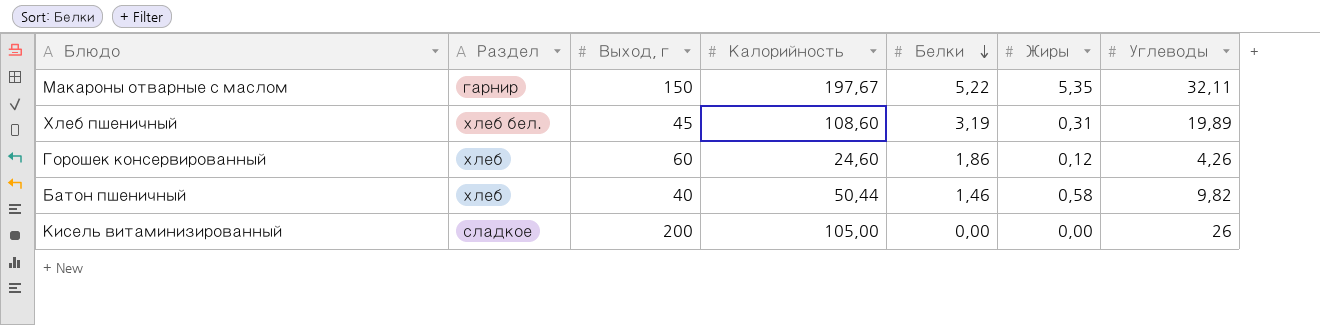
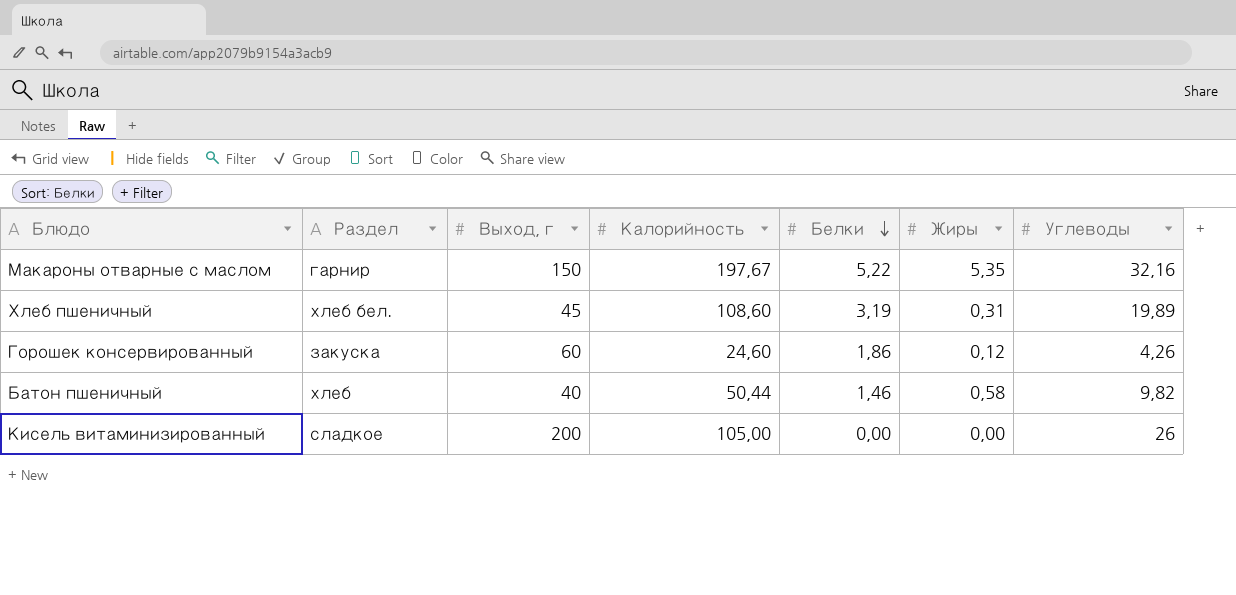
Макароны отварные с маслом | Углеводы: 32,11 -> 32,16
Горошек консервированный | Раздел: хлеб -> закуска

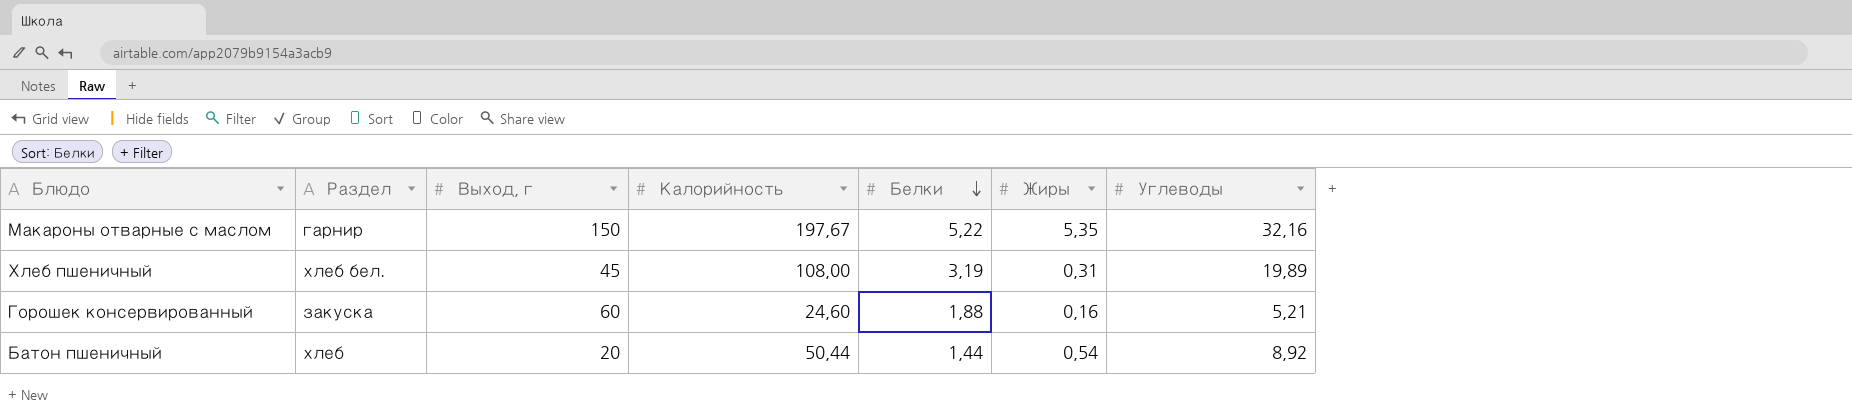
row Кисель витаминизированный: сладкое | 200 | 105,00 | 0,00 | 0,00 | 26 -> none
Хлеб пшеничный | Калорийность: 108,60 -> 108,00
Горошек консервированный | Белки: 1,86 -> 1,88
Горошек консервированный | Жиры: 0,12 -> 0,16
Горошек консервированный | Углеводы: 4,26 -> 5,21
Батон пшеничный | Выход, г: 40 -> 20
Батон пшеничный | Белки: 1,46 -> 1,44
Батон пшеничный | Жиры: 0,58 -> 0,54
Батон пшеничный | Углеводы: 9,82 -> 8,92

